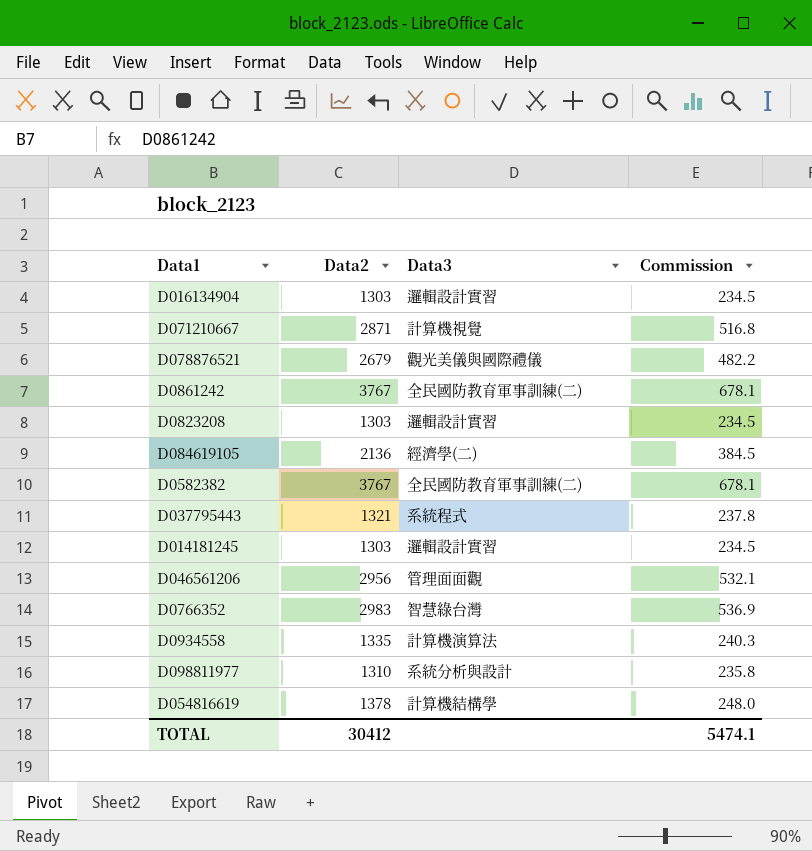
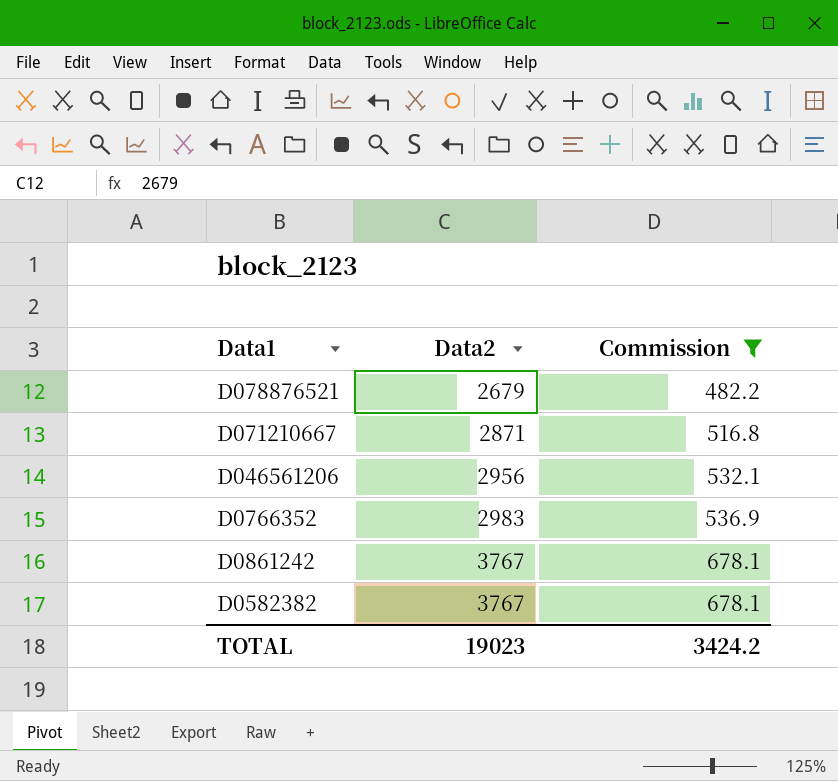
filter: none -> Commission >= 482.2
row order: none -> Data2 ascending
column Data3 | position: 3 -> none
TOTAL | Data2: 30412 -> 19023
TOTAL | Commission: 5474.1 -> 3424.2

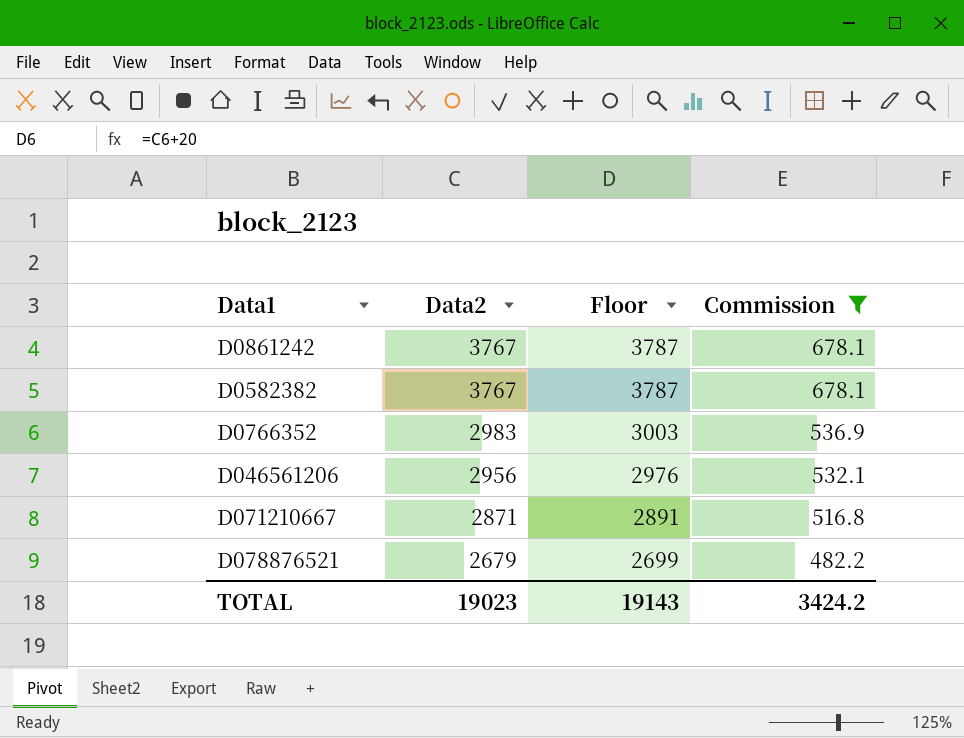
row order: Data2 ascending -> Data2 descending
column Floor | formula: none -> [Data2] + 20

